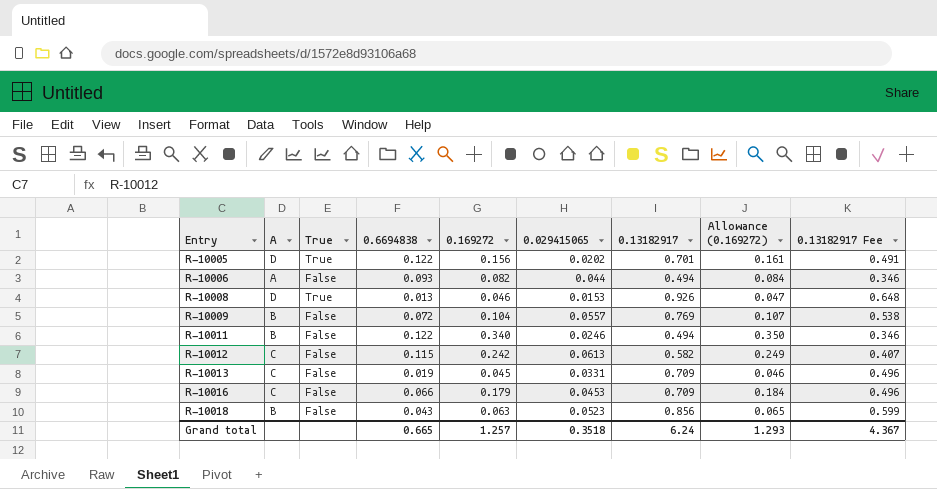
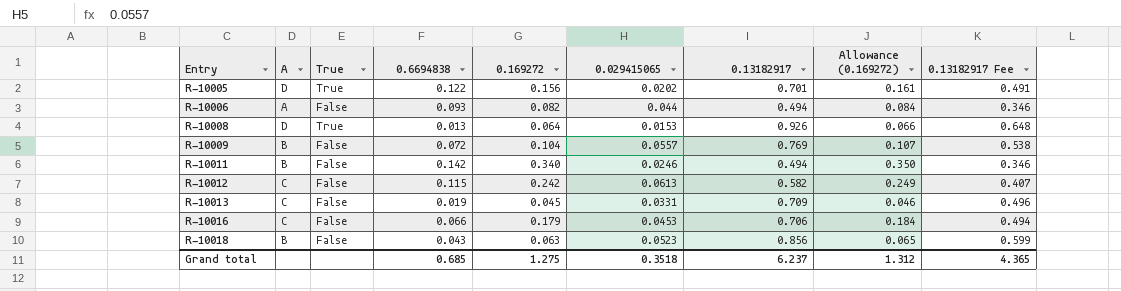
R-10008 | 0.169272: 0.046 -> 0.064
R-10008 | Allowance (0.169272): 0.047 -> 0.066
R-10011 | 0.6694838: 0.122 -> 0.142
R-10016 | 0.13182917: 0.709 -> 0.706
R-10016 | 0.13182917 Fee: 0.496 -> 0.494
Grand total | 0.6694838: 0.665 -> 0.685
Grand total | 0.169272: 1.257 -> 1.275
Grand total | 0.13182917: 6.24 -> 6.237
Grand total | Allowance (0.169272): 1.293 -> 1.312
Grand total | 0.13182917 Fee: 4.367 -> 4.365

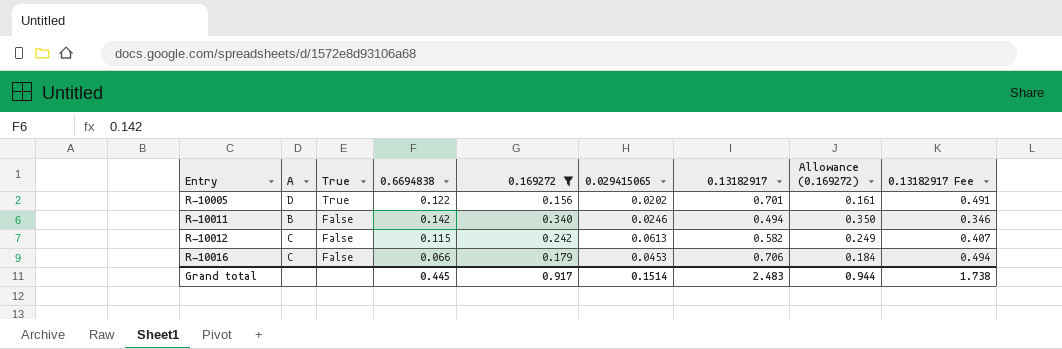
filter: none -> 0.169272 >= 0.156
Grand total | 0.6694838: 0.685 -> 0.445
Grand total | 0.169272: 1.275 -> 0.917
Grand total | 0.029415065: 0.3518 -> 0.1514
Grand total | 0.13182917: 6.237 -> 2.483
Grand total | Allowance (0.169272): 1.312 -> 0.944
Grand total | 0.13182917 Fee: 4.365 -> 1.738

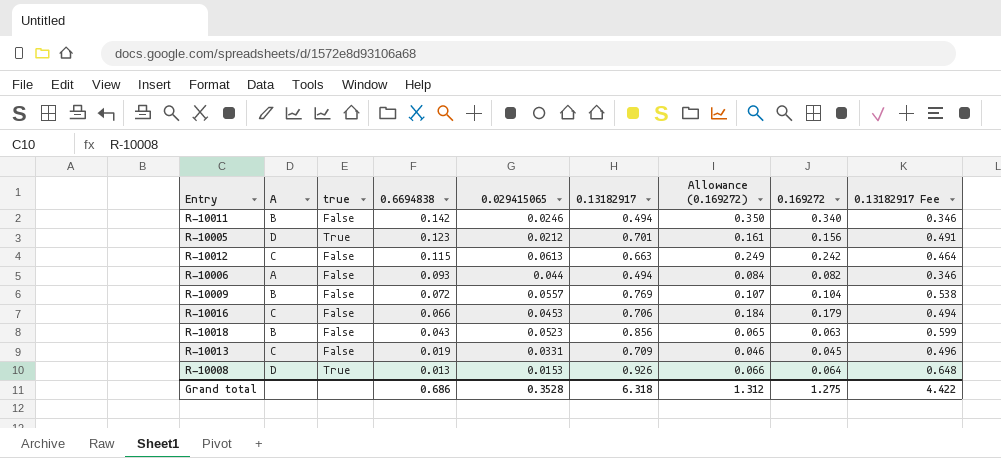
filter: 0.169272 >= 0.156 -> none
row order: Entry ascending -> 0.6694838 descending
column name: True -> true
column 0.169272 | position: 5 -> 8
R-10005 | 0.6694838: 0.122 -> 0.123
R-10005 | 0.029415065: 0.0202 -> 0.0212
R-10012 | 0.13182917: 0.582 -> 0.663
R-10012 | 0.13182917 Fee: 0.407 -> 0.464
Grand total | 0.6694838: 0.445 -> 0.686
Grand total | 0.029415065: 0.1514 -> 0.3528
Grand total | 0.13182917: 2.483 -> 6.318
Grand total | Allowance (0.169272): 0.944 -> 1.312
Grand total | 0.169272: 0.917 -> 1.275
Grand total | 0.13182917 Fee: 1.738 -> 4.422

